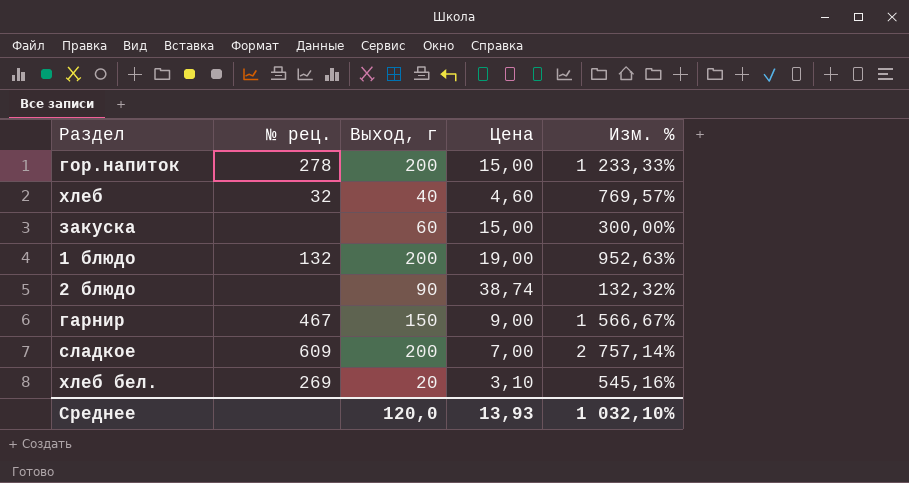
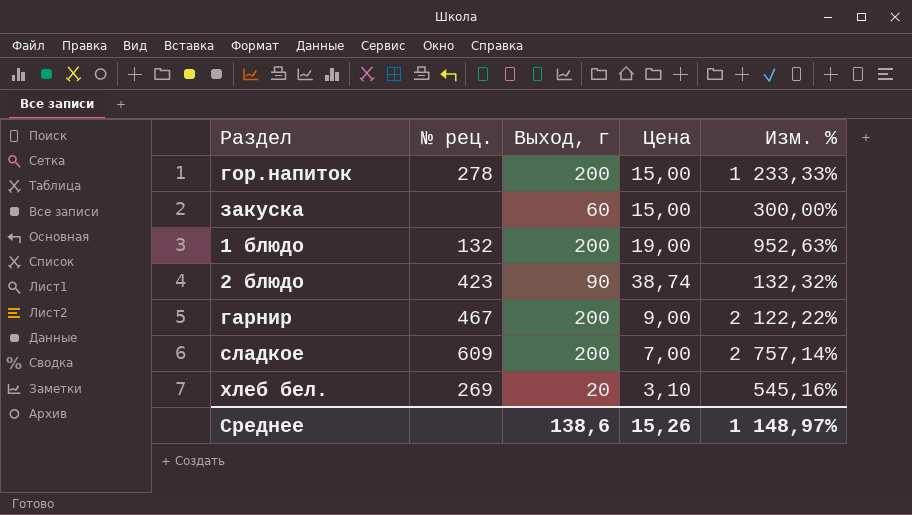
row хлеб: 32 | 40 | 4,60 | 769,57% -> none
2 блюдо | № рец.: none -> 423
гарнир | Выход, г: 150 -> 200
гарнир | Изм. %: 1 566,67% -> 2 122,22%
Среднее | Выход, г: 120,0 -> 138,6
Среднее | Цена: 13,93 -> 15,26
Среднее | Изм. %: 1 032,10% -> 1 148,97%

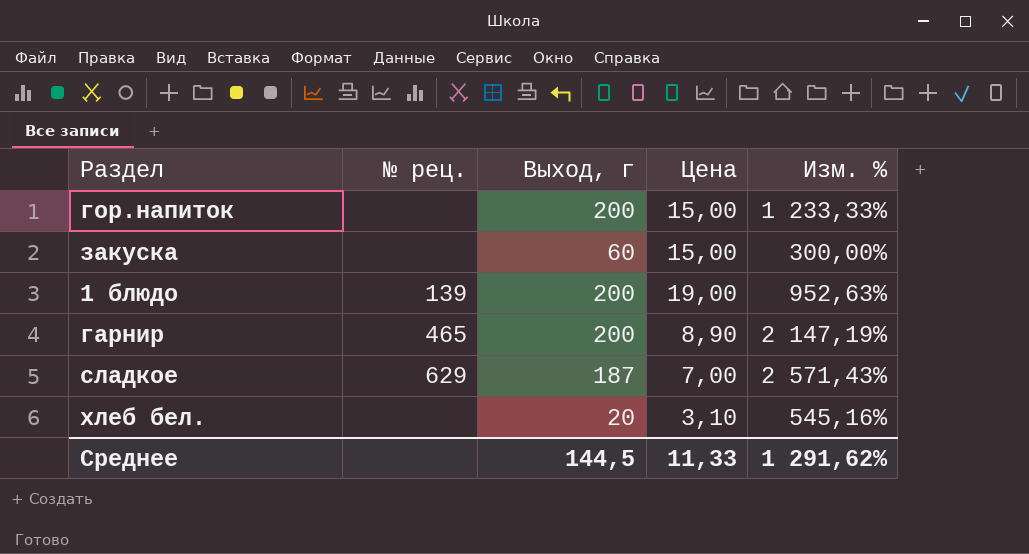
row 2 блюдо: 423 | 90 | 38,74 | 132,32% -> none
гор.напиток | № рец.: 278 -> none
1 блюдо | № рец.: 132 -> 139
гарнир | № рец.: 467 -> 465
гарнир | Цена: 9,00 -> 8,90
гарнир | Изм. %: 2 122,22% -> 2 147,19%
сладкое | № рец.: 609 -> 629
сладкое | Выход, г: 200 -> 187
сладкое | Изм. %: 2 757,14% -> 2 571,43%
хлеб бел. | № рец.: 269 -> none
Среднее | Выход, г: 138,6 -> 144,5
Среднее | Цена: 15,26 -> 11,33
Среднее | Изм. %: 1 148,97% -> 1 291,62%

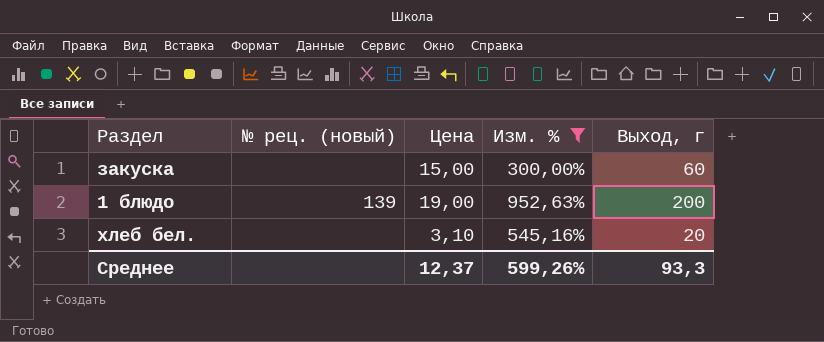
filter: none -> Изм. % <= 952,63%
column name: № рец. -> № рец. (новый)
column Выход, г | position: 3 -> 5
Среднее | Цена: 11,33 -> 12,37
Среднее | Изм. %: 1 291,62% -> 599,26%
Среднее | Выход, г: 144,5 -> 93,3

